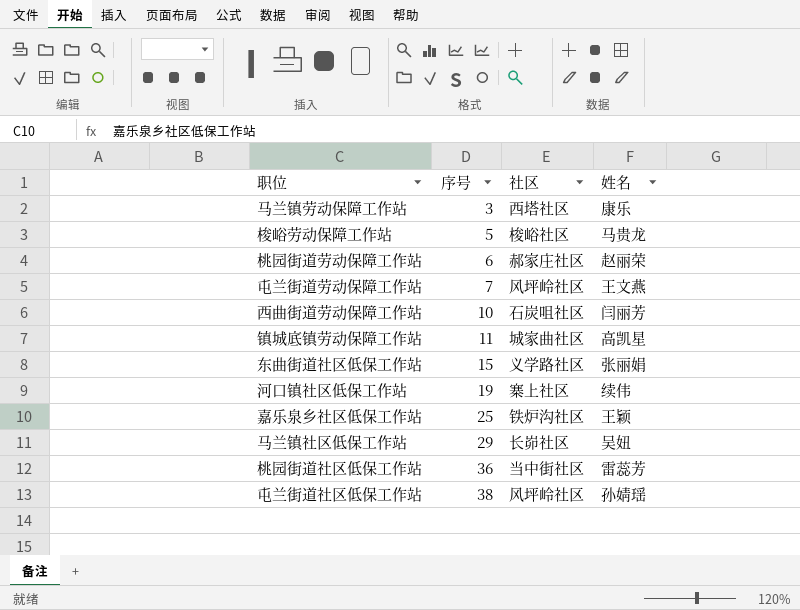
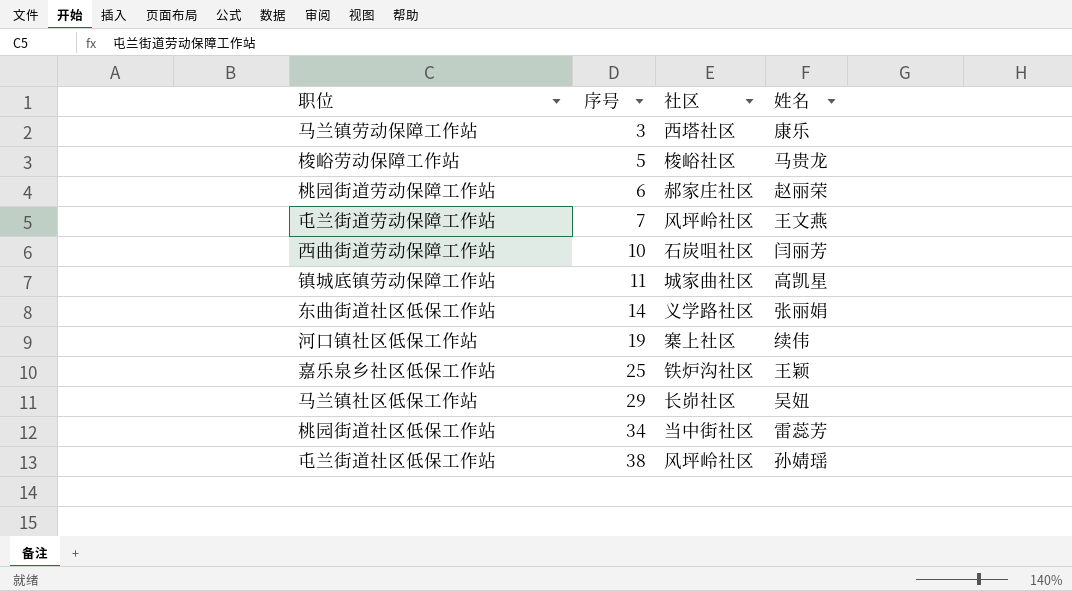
东曲街道社区低保工作站 | 序号: 15 -> 14
桃园街道社区低保工作站 | 序号: 36 -> 34

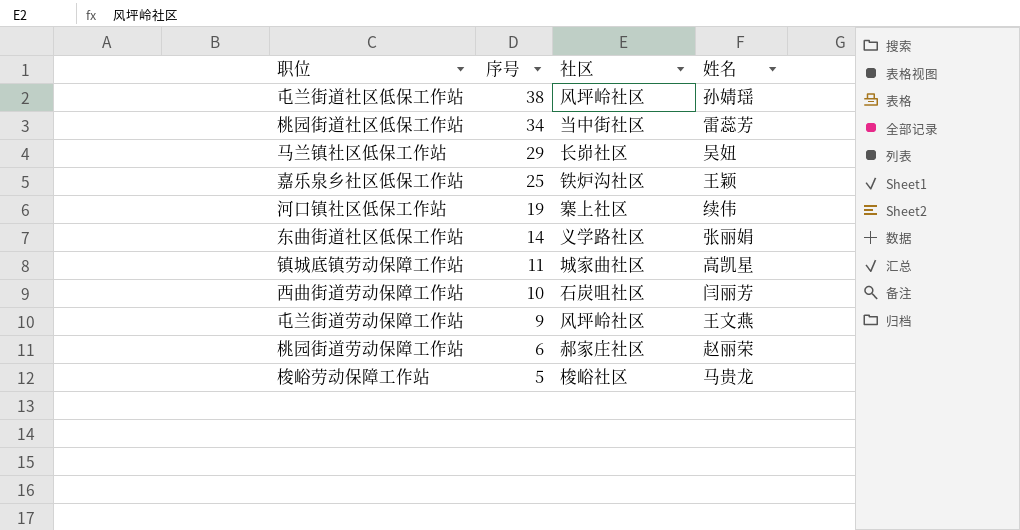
row order: 序号 ascending -> 序号 descending
row 马兰镇劳动保障工作站: 3 | 西塔社区 | 康乐 -> none
屯兰街道劳动保障工作站 | 序号: 7 -> 9

